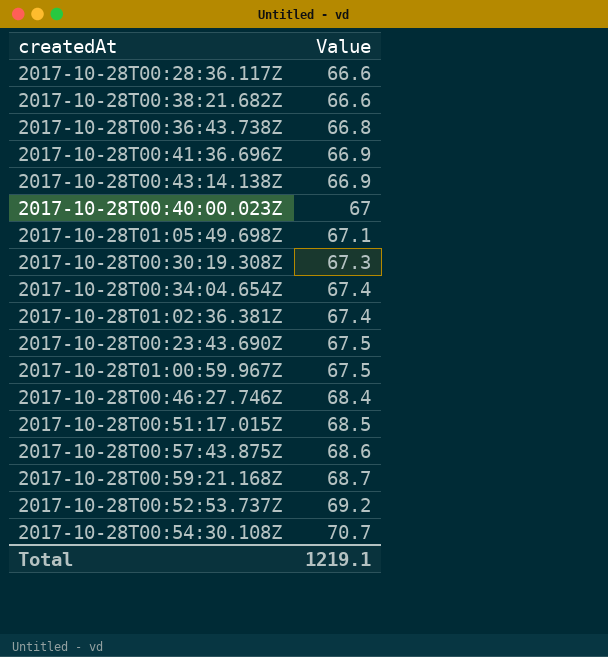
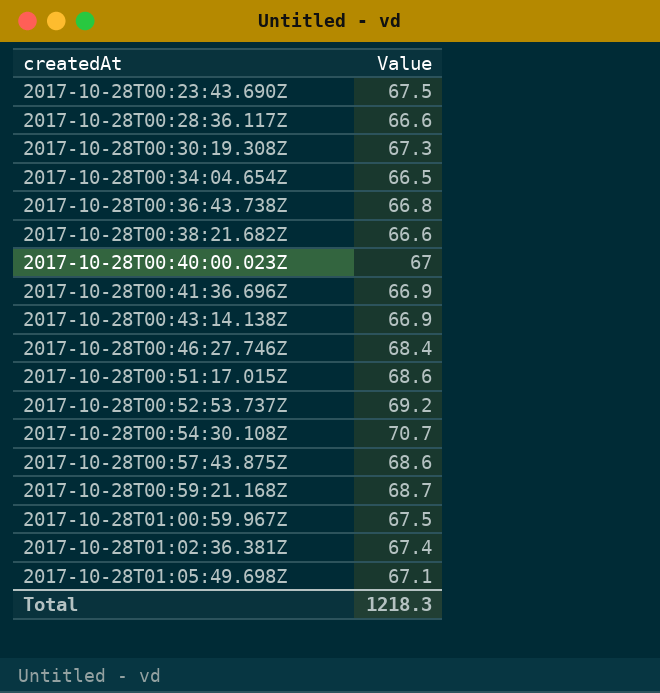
row order: Value ascending -> createdAt ascending
2017-10-28T00:34:04.654Z | Value: 67.4 -> 66.5
2017-10-28T00:51:17.015Z | Value: 68.5 -> 68.6
Total | Value: 1219.1 -> 1218.3

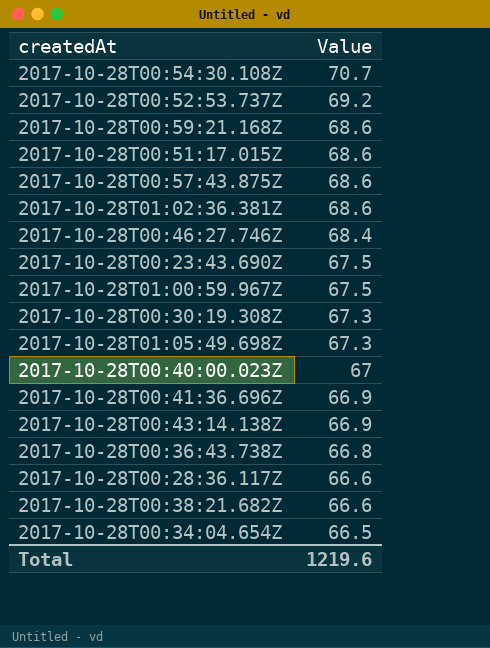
row order: createdAt ascending -> Value descending
2017-10-28T00:59:21.168Z | Value: 68.7 -> 68.6
2017-10-28T01:02:36.381Z | Value: 67.4 -> 68.6
2017-10-28T01:05:49.698Z | Value: 67.1 -> 67.3
Total | Value: 1218.3 -> 1219.6

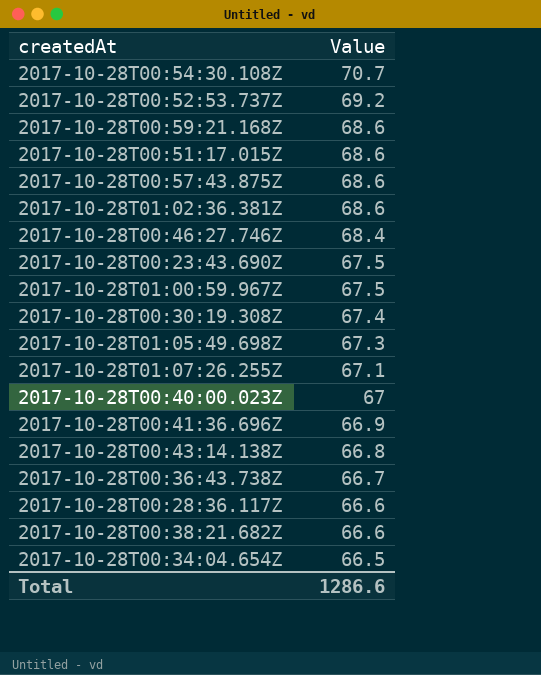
2017-10-28T00:30:19.308Z | Value: 67.3 -> 67.4
row 2017-10-28T01:07:26.255Z: none -> 67.1
2017-10-28T00:43:14.138Z | Value: 66.9 -> 66.8
2017-10-28T00:36:43.738Z | Value: 66.8 -> 66.7
Total | Value: 1219.6 -> 1286.6

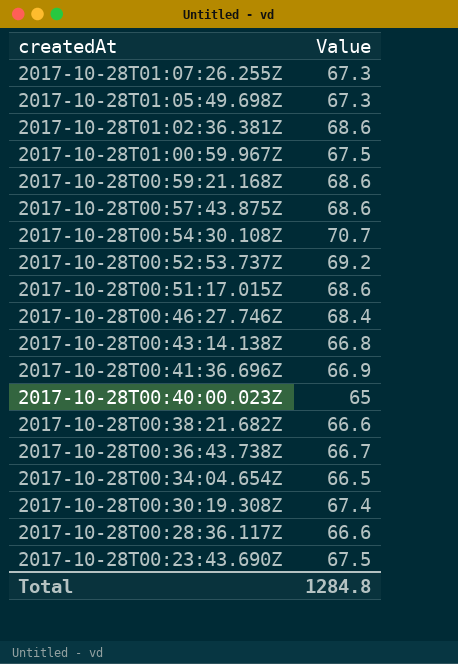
row order: Value descending -> createdAt descending
2017-10-28T01:07:26.255Z | Value: 67.1 -> 67.3
2017-10-28T00:40:00.023Z | Value: 67 -> 65
Total | Value: 1286.6 -> 1284.8

